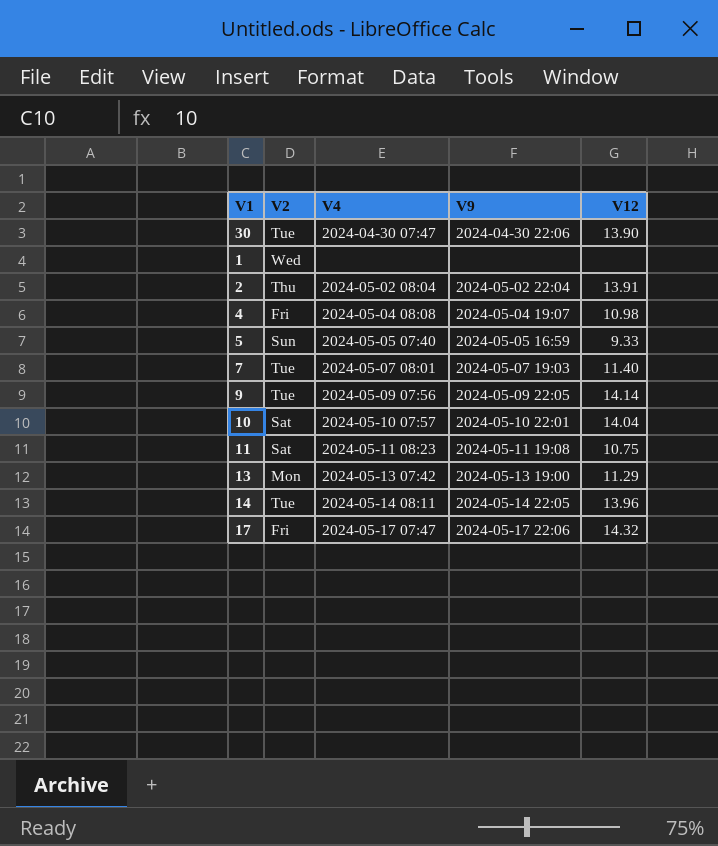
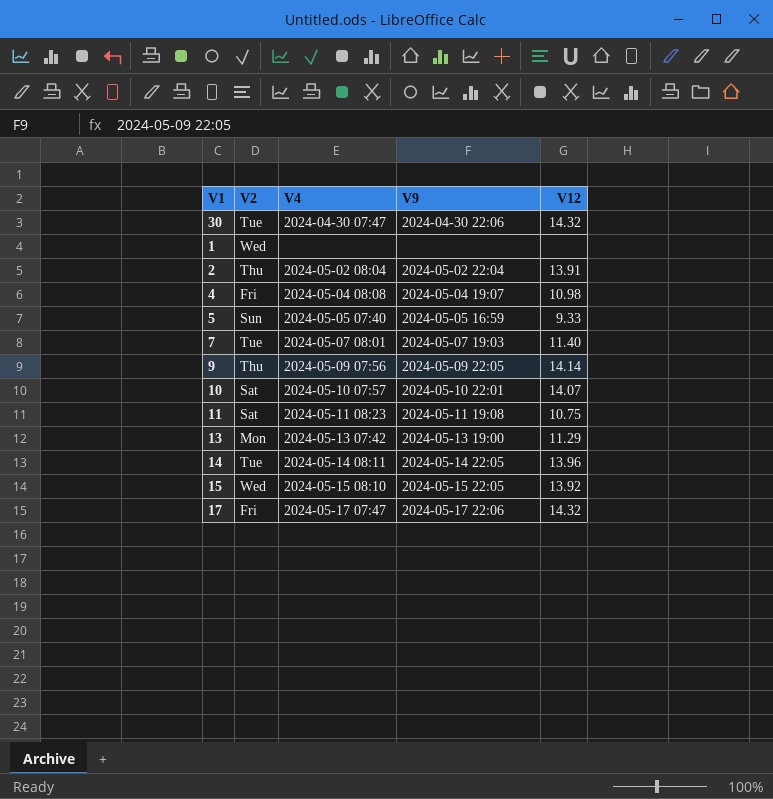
30 | V12: 13.90 -> 14.32
9 | V2: Tue -> Thu
10 | V12: 14.04 -> 14.07
row 15: none -> Wed | 2024-05-15 08:10 | 2024-05-15 22:05 | 13.92

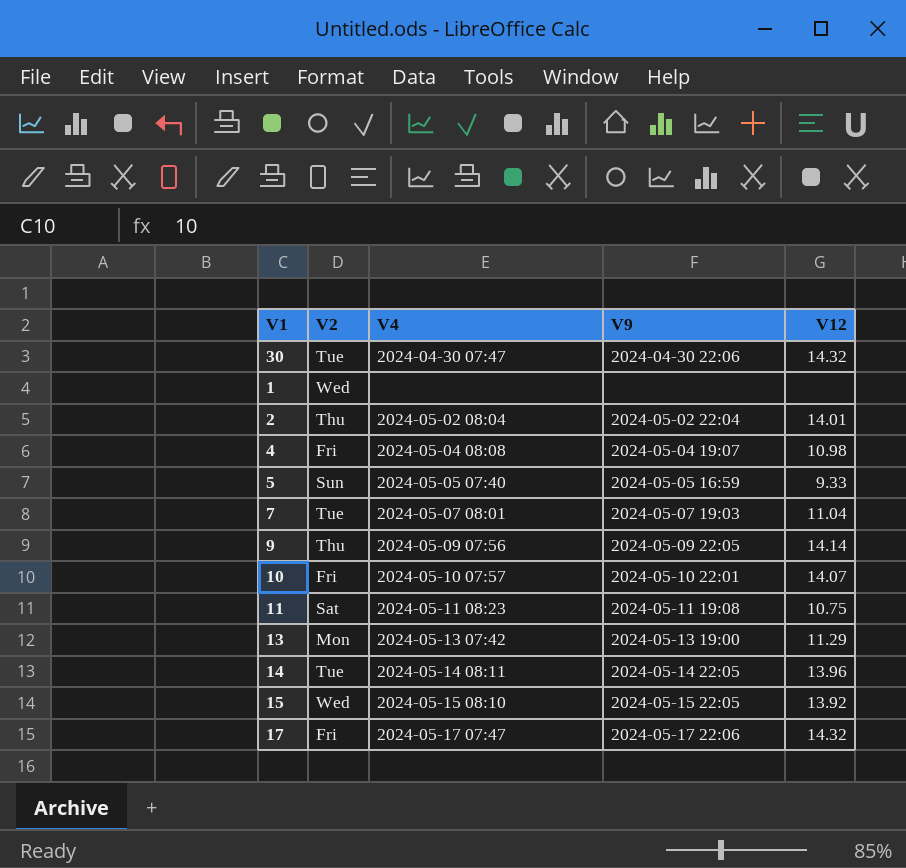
2 | V12: 13.91 -> 14.01
7 | V12: 11.40 -> 11.04
10 | V2: Sat -> Fri

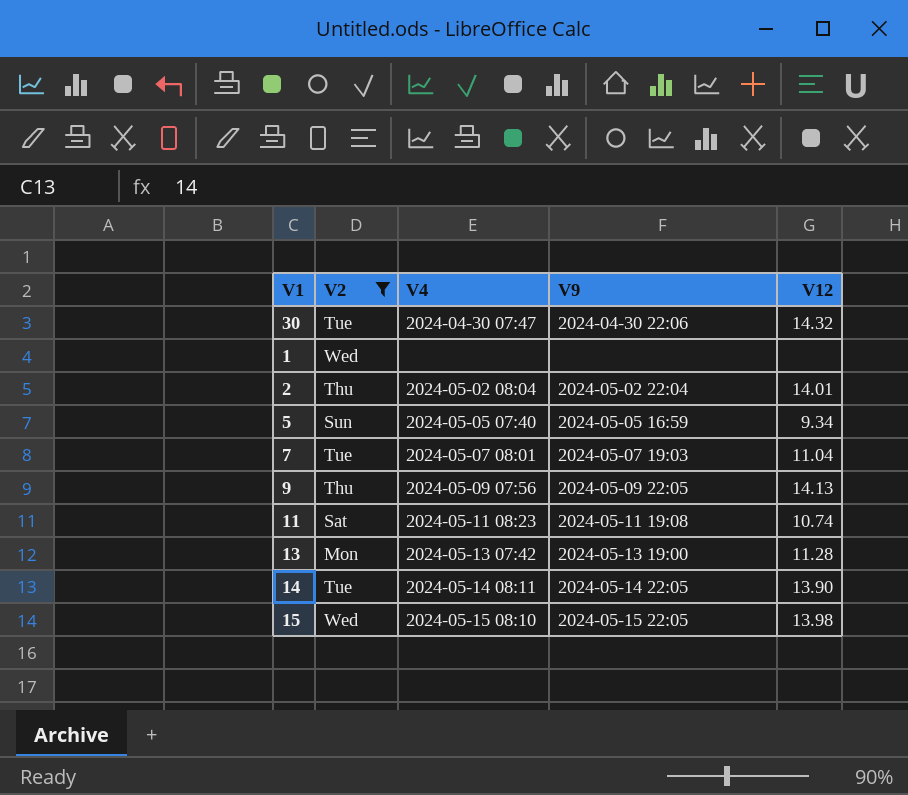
filter: none -> V2 != Fri
5 | V12: 9.33 -> 9.34
9 | V12: 14.14 -> 14.13
11 | V12: 10.75 -> 10.74
13 | V12: 11.29 -> 11.28
14 | V12: 13.96 -> 13.90
15 | V12: 13.92 -> 13.98

